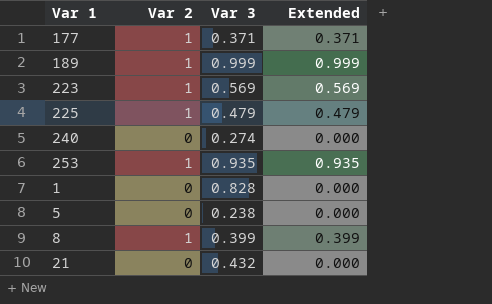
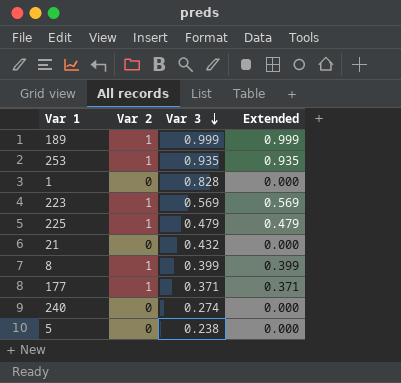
row order: none -> Var 3 descending

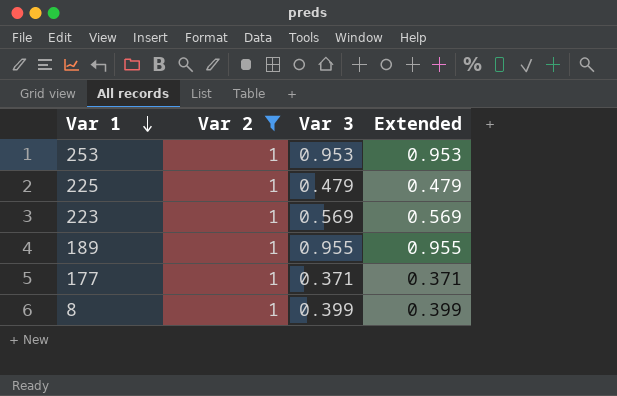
filter: none -> Var 2 = 1
row order: Var 3 descending -> Var 1 descending
253 | Var 3: 0.935 -> 0.953
253 | Extended: 0.935 -> 0.953
189 | Var 3: 0.999 -> 0.955
189 | Extended: 0.999 -> 0.955

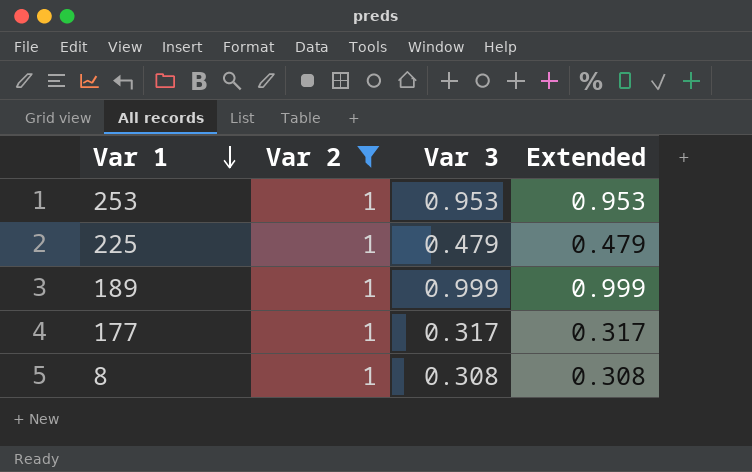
row 223: 1 | 0.569 | 0.569 -> none
189 | Var 3: 0.955 -> 0.999
189 | Extended: 0.955 -> 0.999
177 | Var 3: 0.371 -> 0.317
177 | Extended: 0.371 -> 0.317
8 | Var 3: 0.399 -> 0.308
8 | Extended: 0.399 -> 0.308

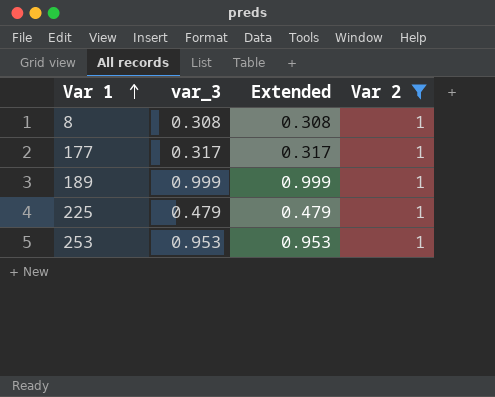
row order: Var 1 descending -> Var 1 ascending
column name: Var 3 -> var_3
column Var 2 | position: 2 -> 4

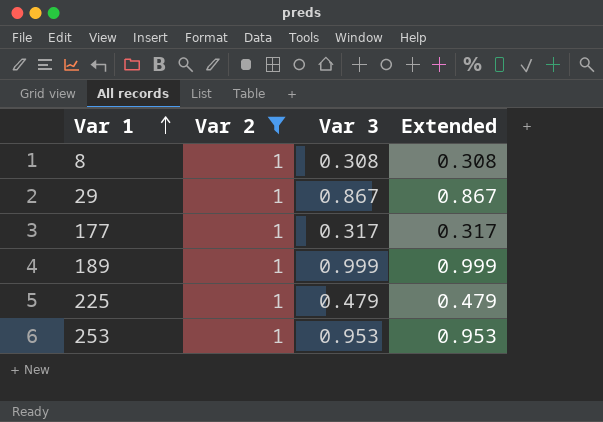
column Var 2 | position: 4 -> 2
column name: var_3 -> Var 3
row 29: none -> 1 | 0.867 | 0.867

